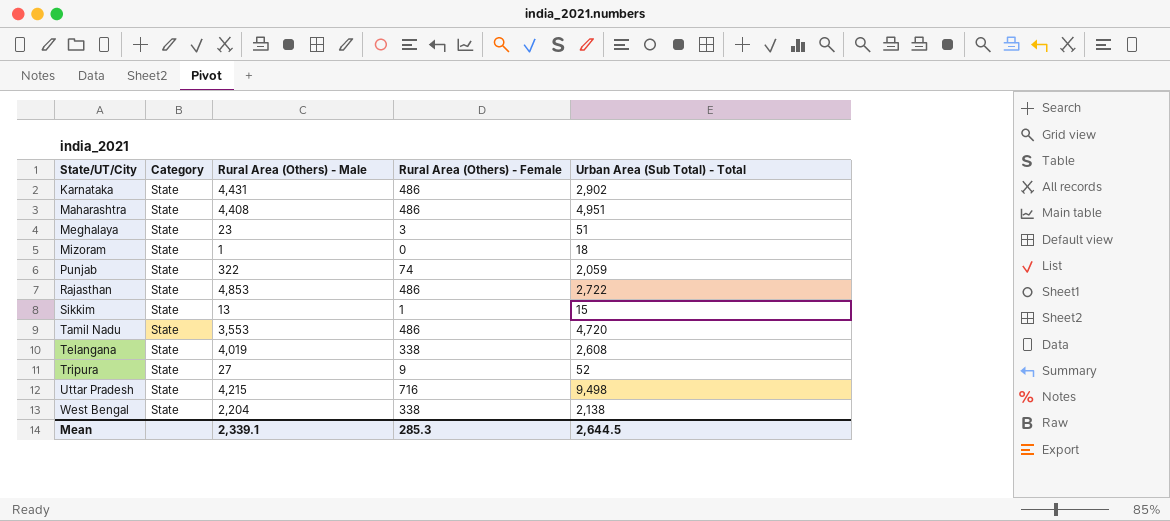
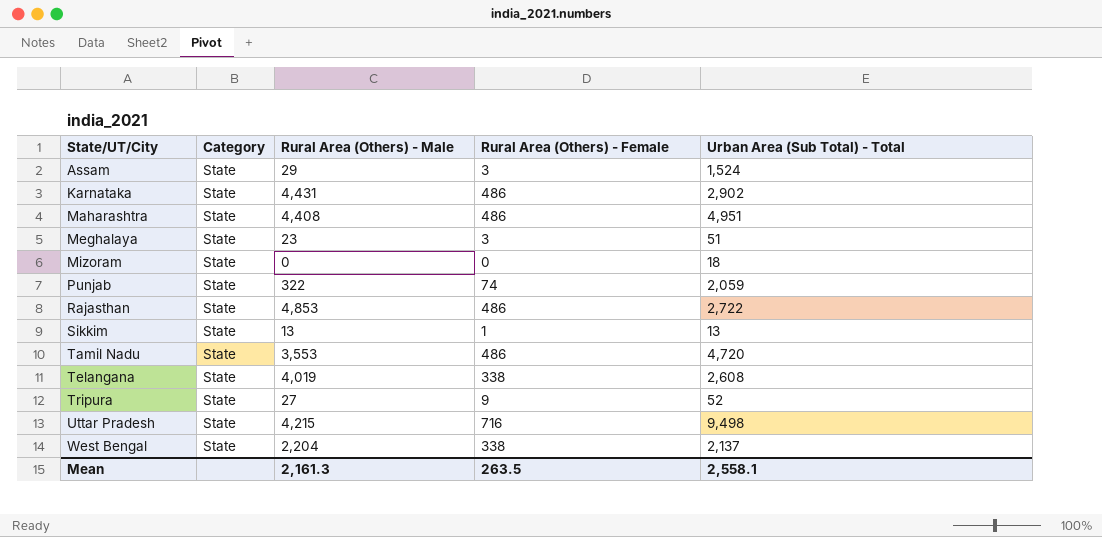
row Assam: none -> State | 29 | 3 | 1,524
Mizoram | Rural Area (Others) - Male: 1 -> 0
Sikkim | Urban Area (Sub Total) - Total: 15 -> 13
West Bengal | Urban Area (Sub Total) - Total: 2,138 -> 2,137
Mean | Rural Area (Others) - Male: 2,339.1 -> 2,161.3
Mean | Rural Area (Others) - Female: 285.3 -> 263.5
Mean | Urban Area (Sub Total) - Total: 2,644.5 -> 2,558.1

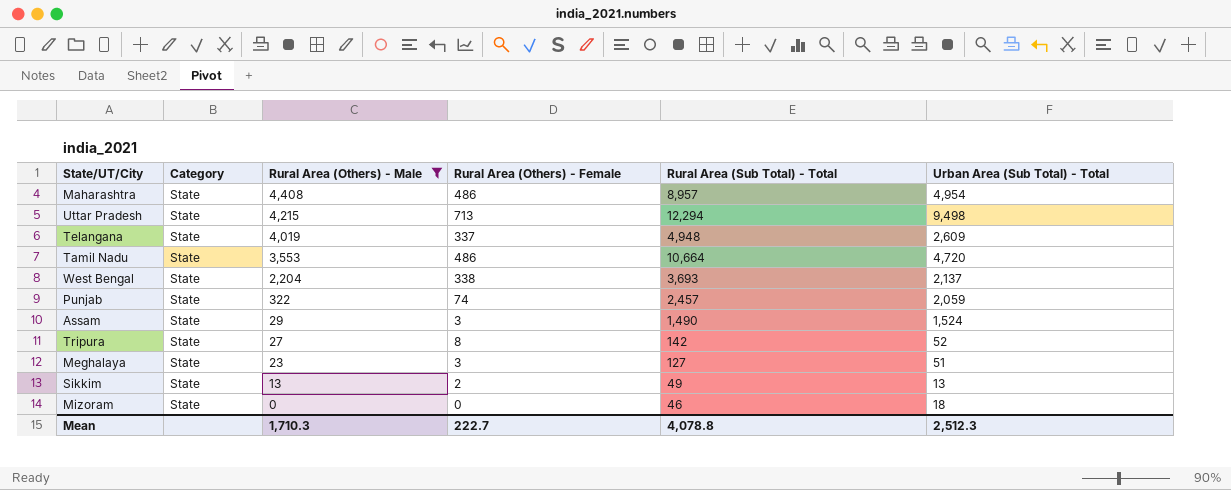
filter: none -> Rural Area (Others) - Male <= 4,408
row order: State/UT/City ascending -> Rural Area (Others) - Male descending
column Rural Area (Sub Total) - Total | position: none -> 5
Maharashtra | Urban Area (Sub Total) - Total: 4,951 -> 4,954
Uttar Pradesh | Rural Area (Others) - Female: 716 -> 713
Telangana | Rural Area (Others) - Female: 338 -> 337
Telangana | Urban Area (Sub Total) - Total: 2,608 -> 2,609
Tripura | Rural Area (Others) - Female: 9 -> 8
Sikkim | Rural Area (Others) - Female: 1 -> 2
Mean | Rural Area (Others) - Male: 2,161.3 -> 1,710.3
Mean | Rural Area (Others) - Female: 263.5 -> 222.7
Mean | Urban Area (Sub Total) - Total: 2,558.1 -> 2,512.3

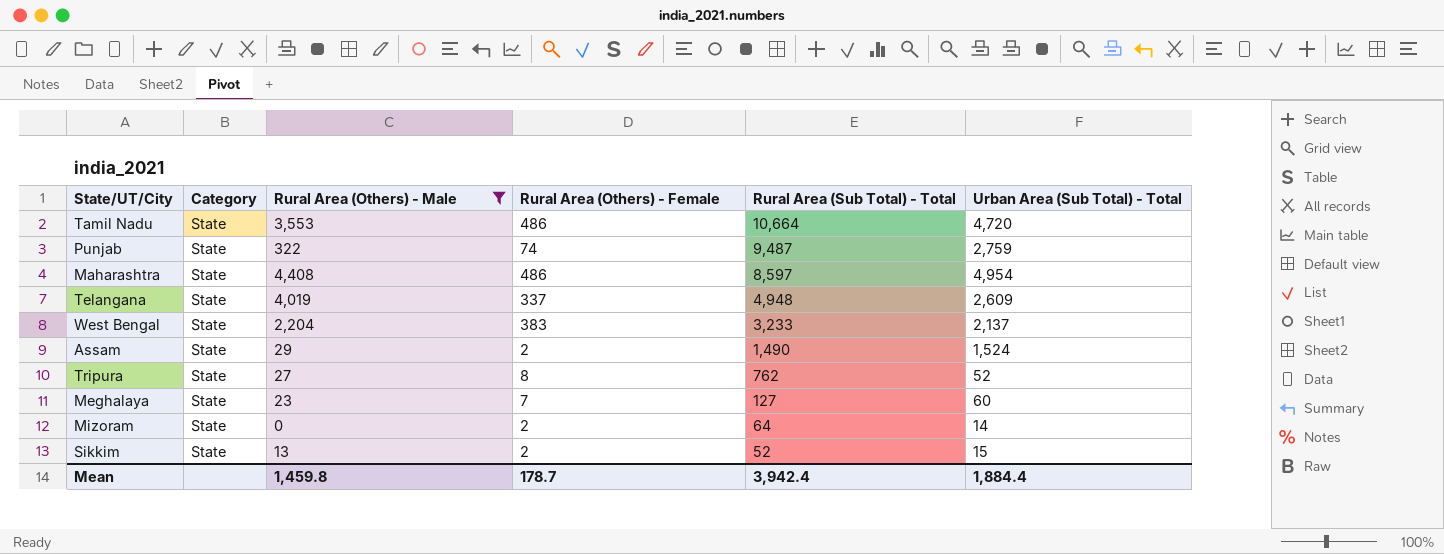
row order: Rural Area (Others) - Male descending -> Rural Area (Sub Total) - Total descending
row Uttar Pradesh: State | 4,215 | 713 | 12,294 | 9,498 -> none
Punjab | Rural Area (Sub Total) - Total: 2,457 -> 9,487
Punjab | Urban Area (Sub Total) - Total: 2,059 -> 2,759
Maharashtra | Rural Area (Sub Total) - Total: 8,957 -> 8,597
West Bengal | Rural Area (Others) - Female: 338 -> 383
West Bengal | Rural Area (Sub Total) - Total: 3,693 -> 3,233
Assam | Rural Area (Others) - Female: 3 -> 2
Tripura | Rural Area (Sub Total) - Total: 142 -> 762
Meghalaya | Rural Area (Others) - Female: 3 -> 7
Meghalaya | Urban Area (Sub Total) - Total: 51 -> 60
Mizoram | Rural Area (Others) - Female: 0 -> 2
Mizoram | Rural Area (Sub Total) - Total: 46 -> 64
Mizoram | Urban Area (Sub Total) - Total: 18 -> 14
Sikkim | Rural Area (Sub Total) - Total: 49 -> 52
Sikkim | Urban Area (Sub Total) - Total: 13 -> 15
Mean | Rural Area (Others) - Male: 1,710.3 -> 1,459.8
Mean | Rural Area (Others) - Female: 222.7 -> 178.7
Mean | Rural Area (Sub Total) - Total: 4,078.8 -> 3,942.4
Mean | Urban Area (Sub Total) - Total: 2,512.3 -> 1,884.4

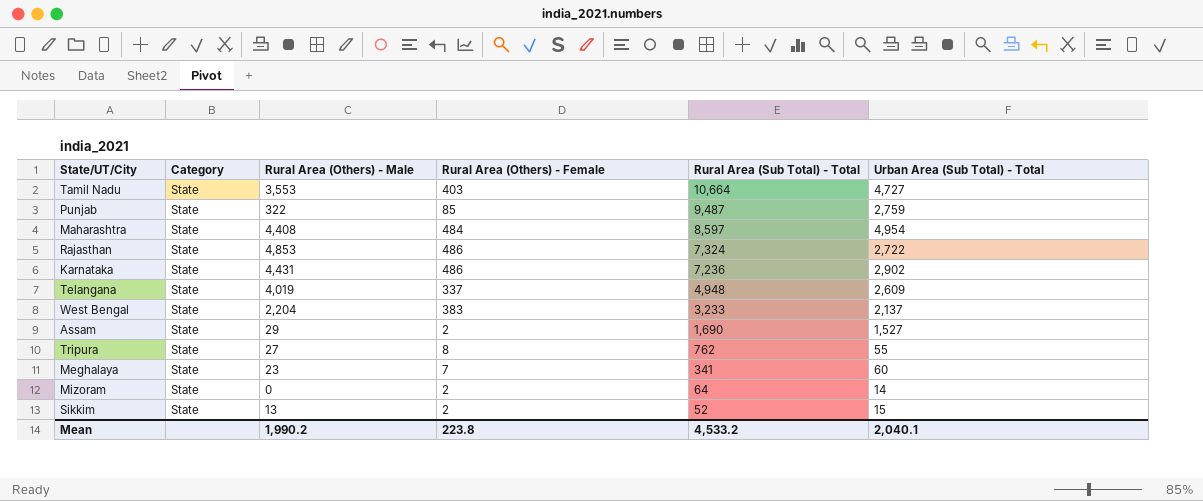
filter: Rural Area (Others) - Male <= 4,408 -> none
Tamil Nadu | Rural Area (Others) - Female: 486 -> 403
Tamil Nadu | Urban Area (Sub Total) - Total: 4,720 -> 4,727
Punjab | Rural Area (Others) - Female: 74 -> 85
Maharashtra | Rural Area (Others) - Female: 486 -> 484
Assam | Rural Area (Sub Total) - Total: 1,490 -> 1,690
Assam | Urban Area (Sub Total) - Total: 1,524 -> 1,527
Tripura | Urban Area (Sub Total) - Total: 52 -> 55
Meghalaya | Rural Area (Sub Total) - Total: 127 -> 341
Mean | Rural Area (Others) - Male: 1,459.8 -> 1,990.2
Mean | Rural Area (Others) - Female: 178.7 -> 223.8
Mean | Rural Area (Sub Total) - Total: 3,942.4 -> 4,533.2
Mean | Urban Area (Sub Total) - Total: 1,884.4 -> 2,040.1

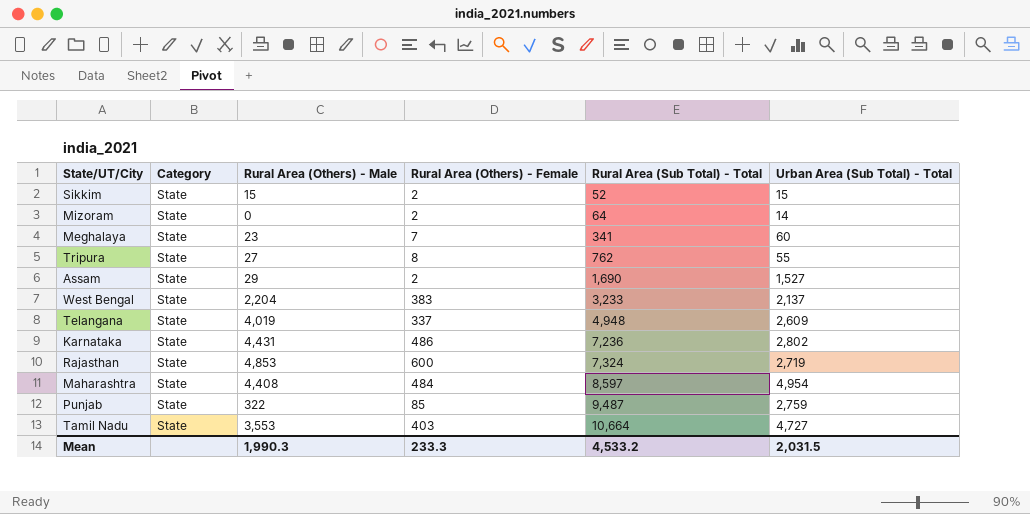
row order: Rural Area (Sub Total) - Total descending -> Rural Area (Sub Total) - Total ascending
Sikkim | Rural Area (Others) - Male: 13 -> 15
Karnataka | Urban Area (Sub Total) - Total: 2,902 -> 2,802
Rajasthan | Rural Area (Others) - Female: 486 -> 600
Rajasthan | Urban Area (Sub Total) - Total: 2,722 -> 2,719
Mean | Rural Area (Others) - Male: 1,990.2 -> 1,990.3
Mean | Rural Area (Others) - Female: 223.8 -> 233.3
Mean | Urban Area (Sub Total) - Total: 2,040.1 -> 2,031.5

